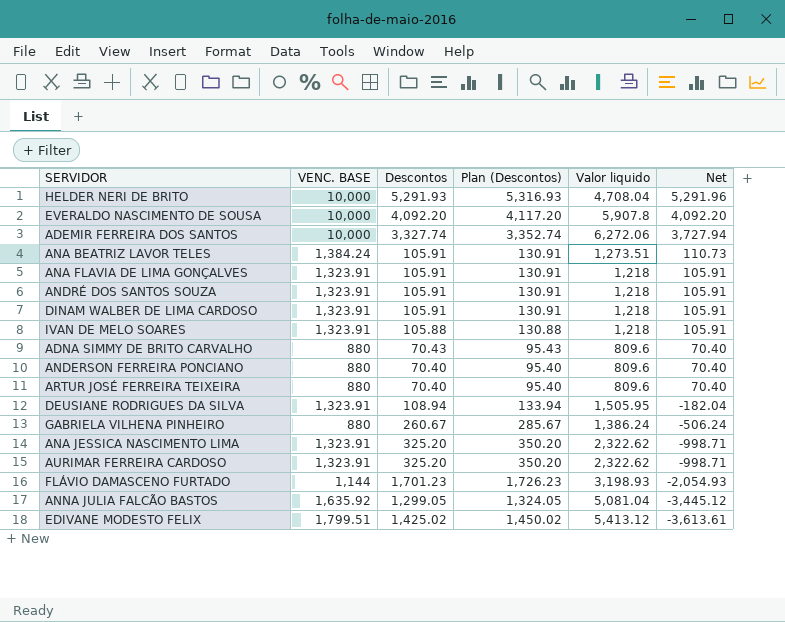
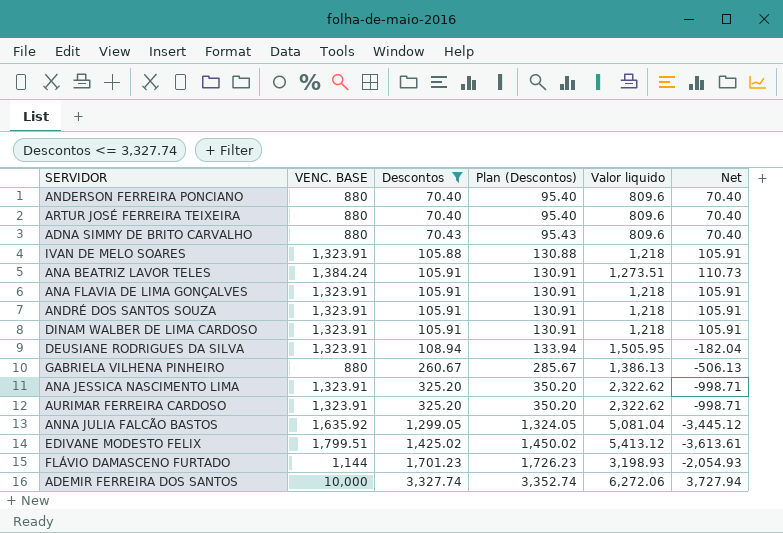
filter: none -> Descontos <= 3,327.74
row order: Net descending -> Descontos ascending
GABRIELA VILHENA PINHEIRO | Valor liquido: 1,386.24 -> 1,386.13
GABRIELA VILHENA PINHEIRO | Net: -506.24 -> -506.13

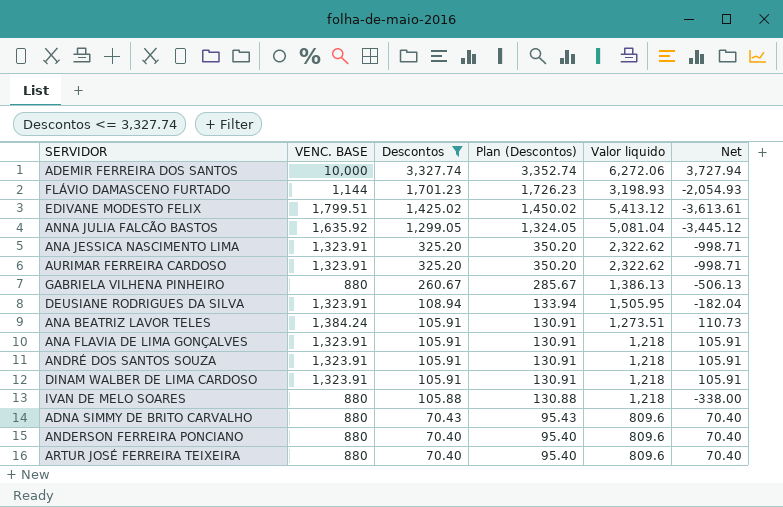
row order: Descontos ascending -> Descontos descending
IVAN DE MELO SOARES | VENC. BASE: 1,323.91 -> 880
IVAN DE MELO SOARES | Net: 105.91 -> -338.00

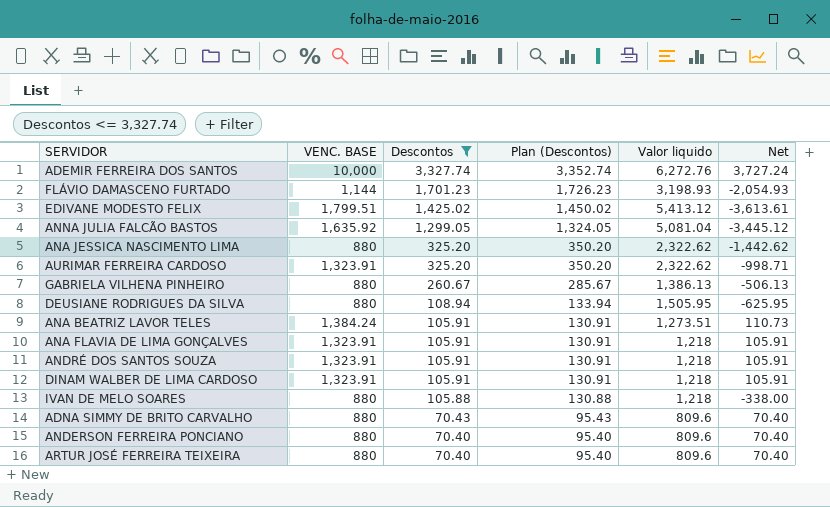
ADEMIR FERREIRA DOS SANTOS | Valor liquido: 6,272.06 -> 6,272.76
ADEMIR FERREIRA DOS SANTOS | Net: 3,727.94 -> 3,727.24
ANA JESSICA NASCIMENTO LIMA | VENC. BASE: 1,323.91 -> 880
ANA JESSICA NASCIMENTO LIMA | Net: -998.71 -> -1,442.62
DEUSIANE RODRIGUES DA SILVA | VENC. BASE: 1,323.91 -> 880
DEUSIANE RODRIGUES DA SILVA | Net: -182.04 -> -625.95

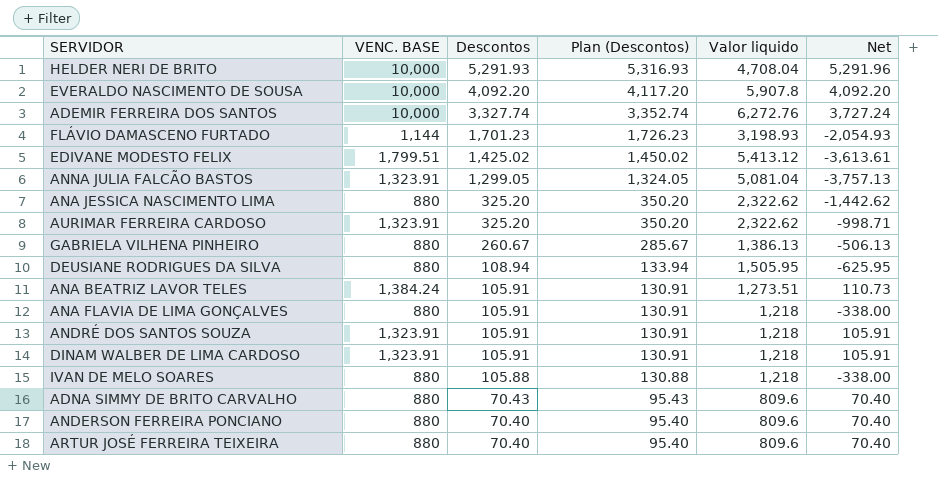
filter: Descontos <= 3,327.74 -> none
ANNA JULIA FALCÃO BASTOS | VENC. BASE: 1,635.92 -> 1,323.91
ANNA JULIA FALCÃO BASTOS | Net: -3,445.12 -> -3,757.13
ANA FLAVIA DE LIMA GONÇALVES | VENC. BASE: 1,323.91 -> 880
ANA FLAVIA DE LIMA GONÇALVES | Net: 105.91 -> -338.00

